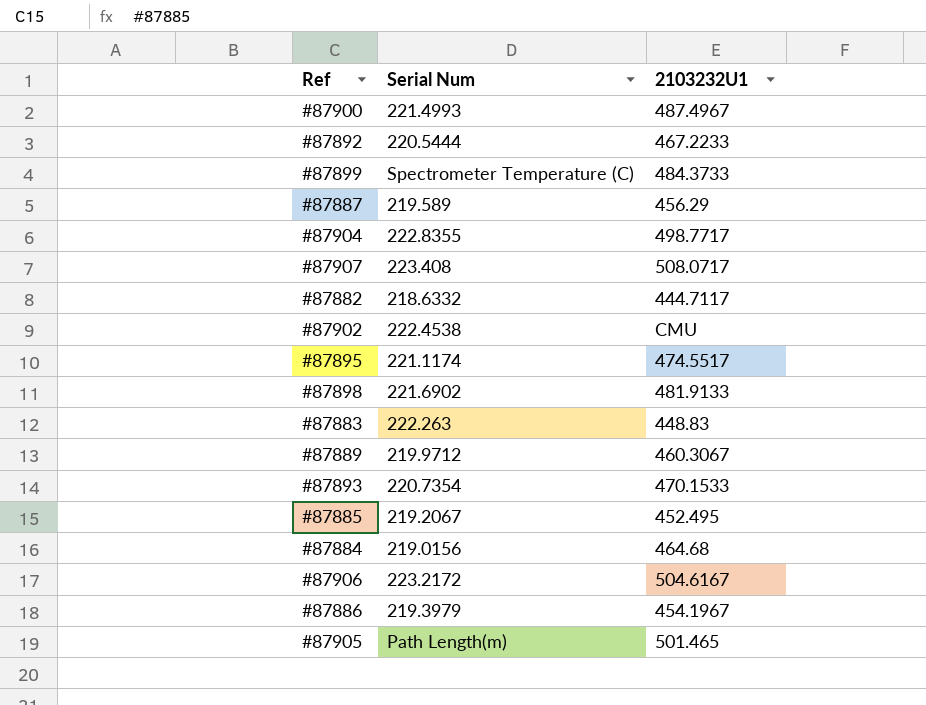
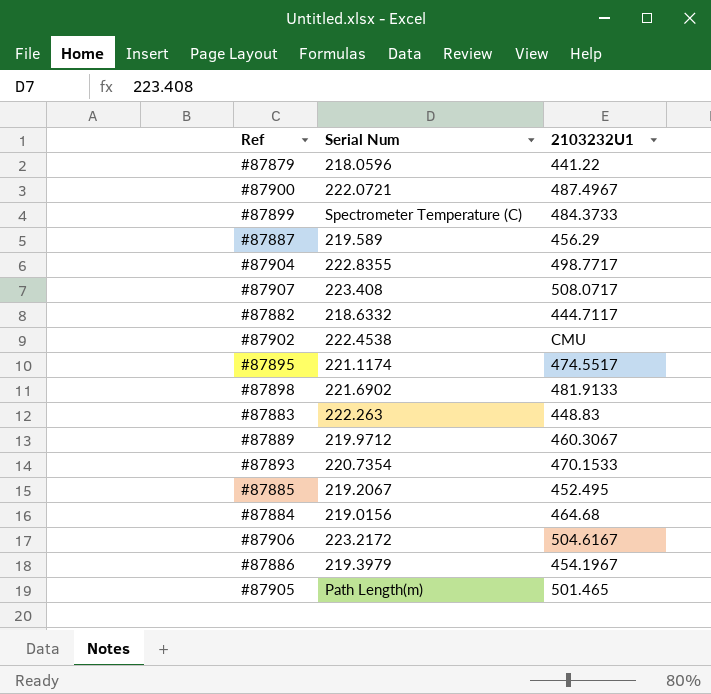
row #87892: 220.5444 | 467.2233 -> none
row #87879: none -> 218.0596 | 441.22
#87900 | Serial Num: 221.4993 -> 222.0721

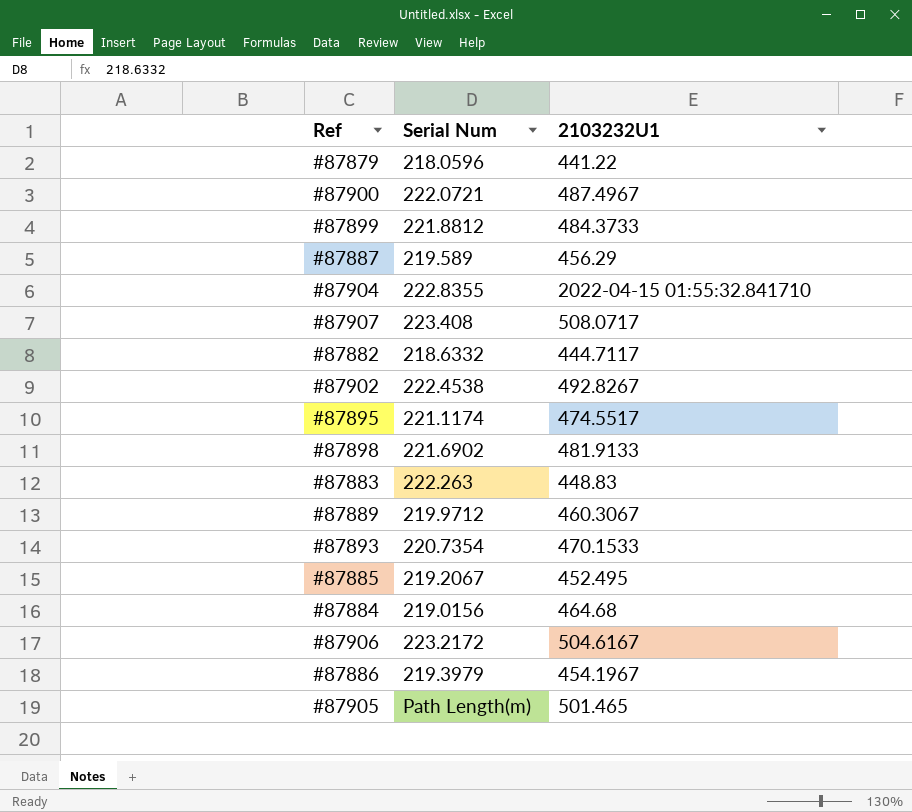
#87899 | Serial Num: Spectrometer Temperature (C) -> 221.8812
#87904 | 2103232U1: 498.7717 -> 2022-04-15 01:55:32.841710
#87902 | 2103232U1: CMU -> 492.8267

